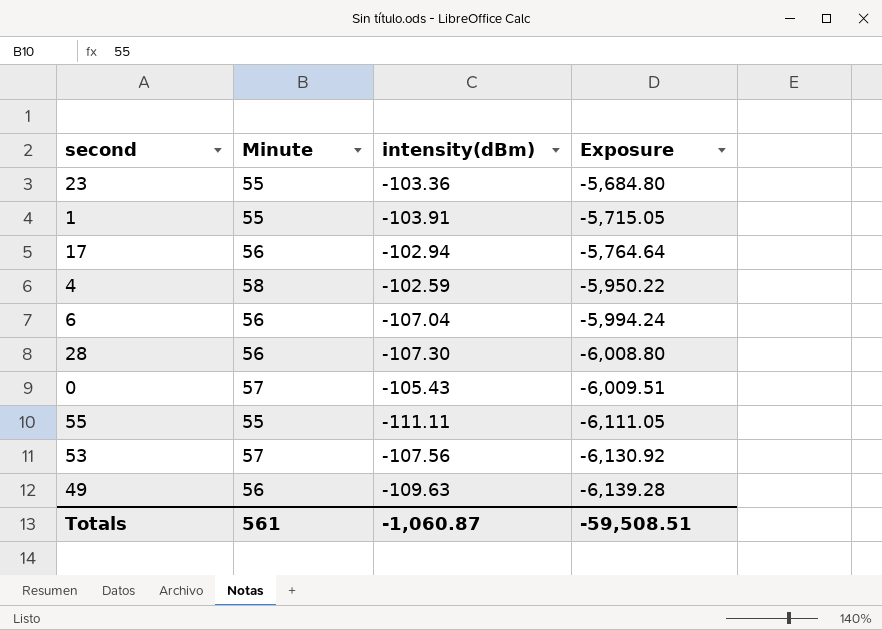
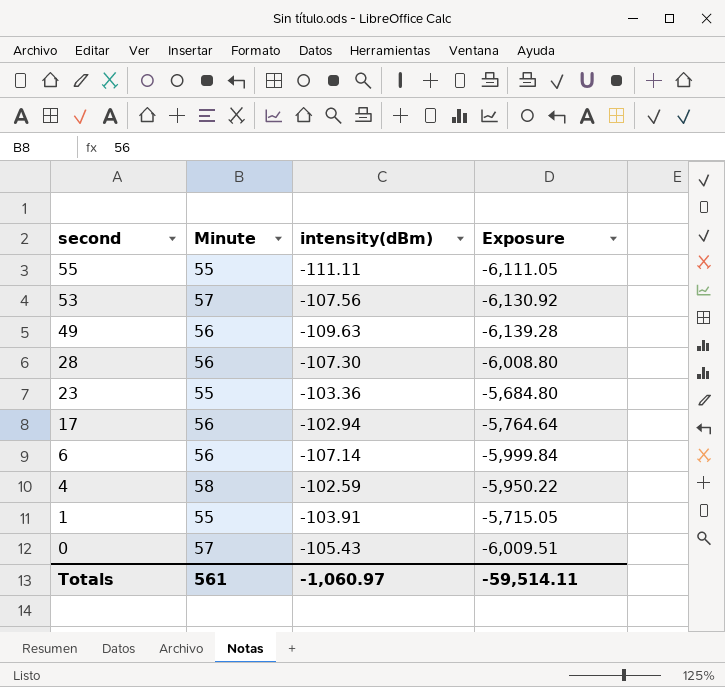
row order: Exposure descending -> second descending
6 | intensity(dBm): -107.04 -> -107.14
6 | Exposure: -5,994.24 -> -5,999.84
Totals | intensity(dBm): -1,060.87 -> -1,060.97
Totals | Exposure: -59,508.51 -> -59,514.11

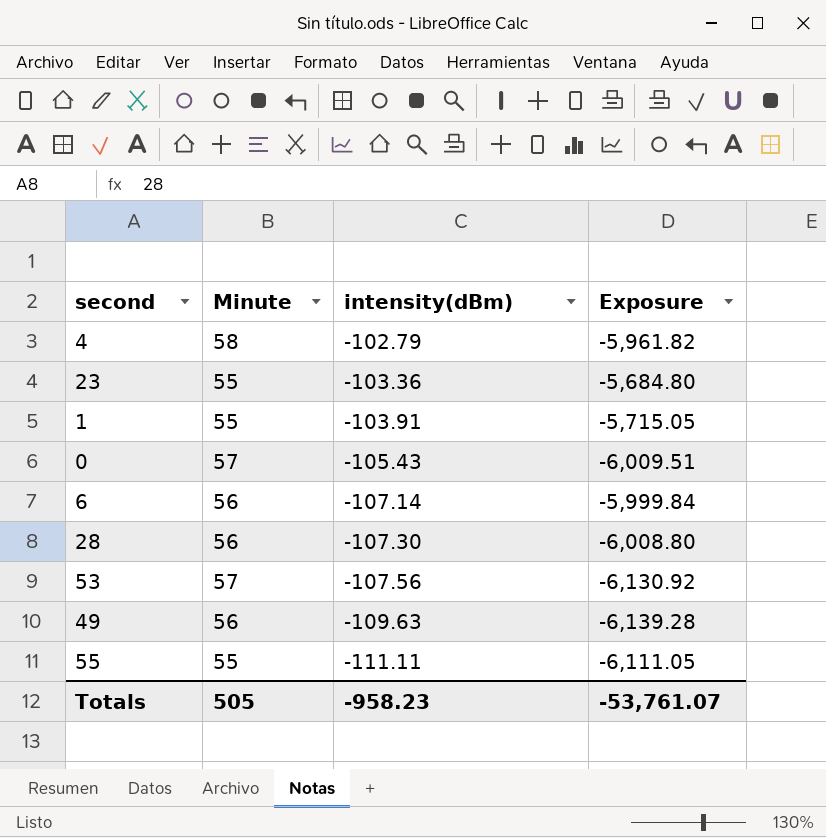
row order: second descending -> intensity(dBm) descending
row 17: 56 | -102.94 | -5,764.64 -> none
4 | intensity(dBm): -102.59 -> -102.79
4 | Exposure: -5,950.22 -> -5,961.82
Totals | Minute: 561 -> 505
Totals | intensity(dBm): -1,060.97 -> -958.23
Totals | Exposure: -59,514.11 -> -53,761.07

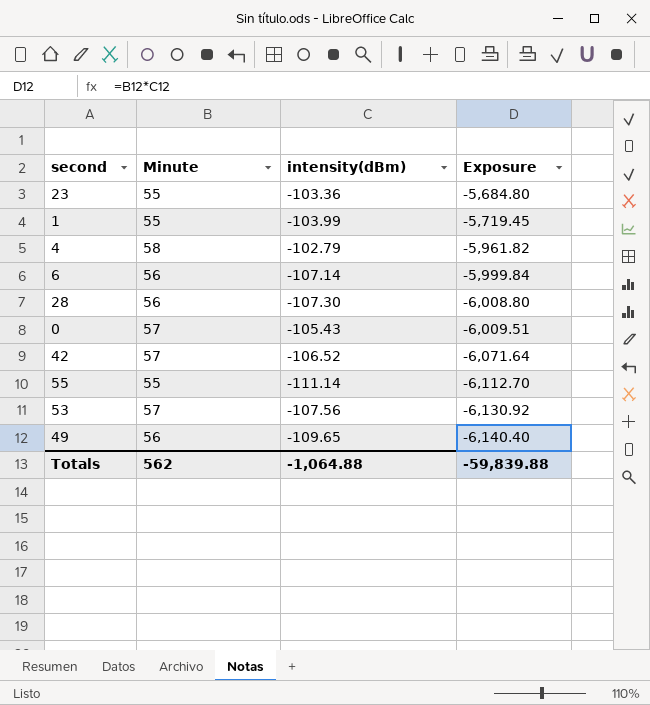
row order: intensity(dBm) descending -> Exposure descending
1 | intensity(dBm): -103.91 -> -103.99
1 | Exposure: -5,715.05 -> -5,719.45
row 42: none -> 57 | -106.52 | -6,071.64
55 | intensity(dBm): -111.11 -> -111.14
55 | Exposure: -6,111.05 -> -6,112.70
49 | intensity(dBm): -109.63 -> -109.65
49 | Exposure: -6,139.28 -> -6,140.40
Totals | Minute: 505 -> 562
Totals | intensity(dBm): -958.23 -> -1,064.88
Totals | Exposure: -53,761.07 -> -59,839.88

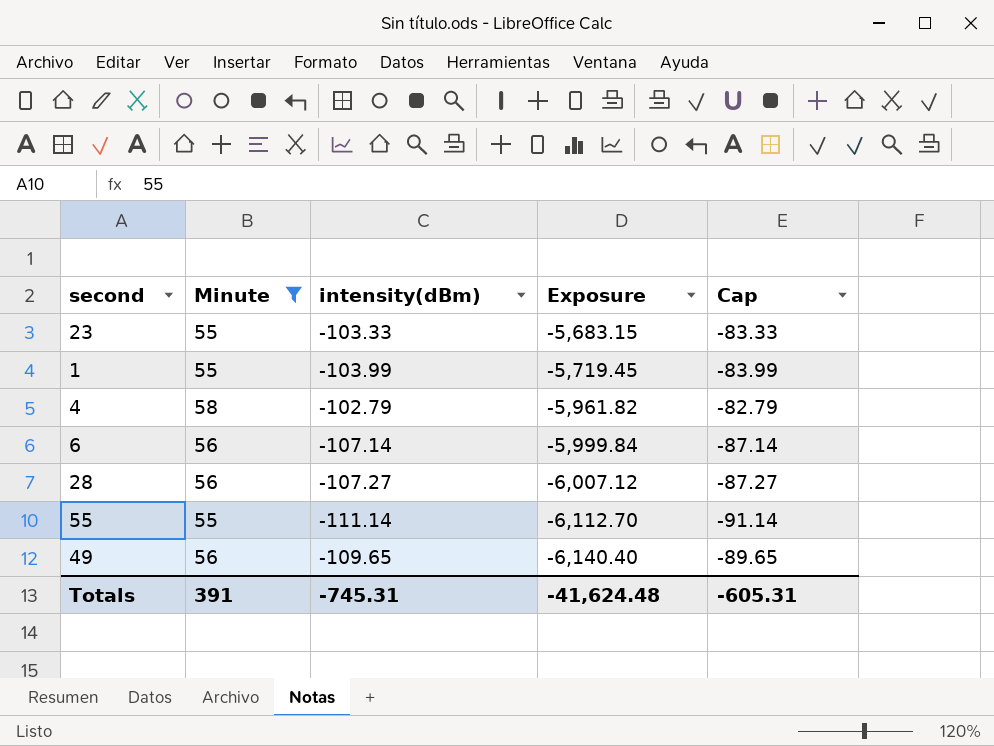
filter: none -> Minute != 57
column Cap | formula: none -> [intensity(dBm)] + 20
23 | intensity(dBm): -103.36 -> -103.33
23 | Exposure: -5,684.80 -> -5,683.15
28 | intensity(dBm): -107.30 -> -107.27
28 | Exposure: -6,008.80 -> -6,007.12
Totals | Minute: 562 -> 391
Totals | intensity(dBm): -1,064.88 -> -745.31
Totals | Exposure: -59,839.88 -> -41,624.48

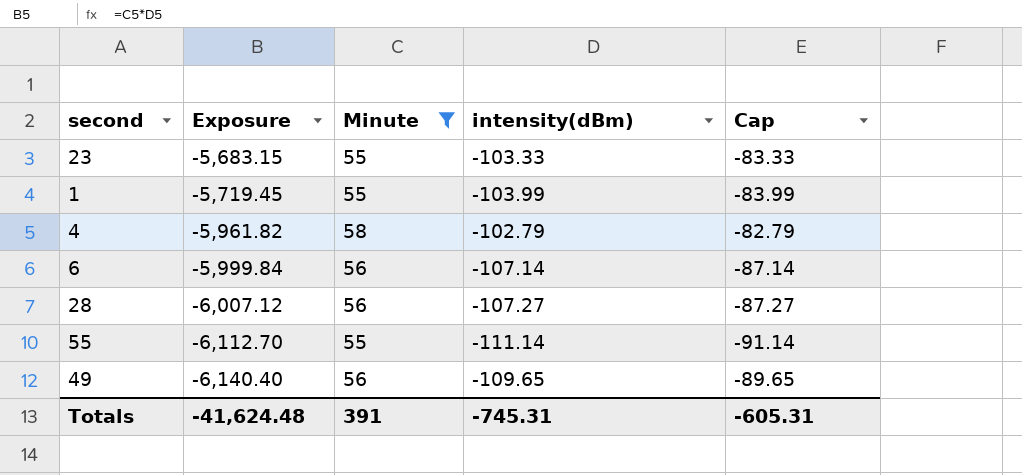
column Exposure | position: 4 -> 2

